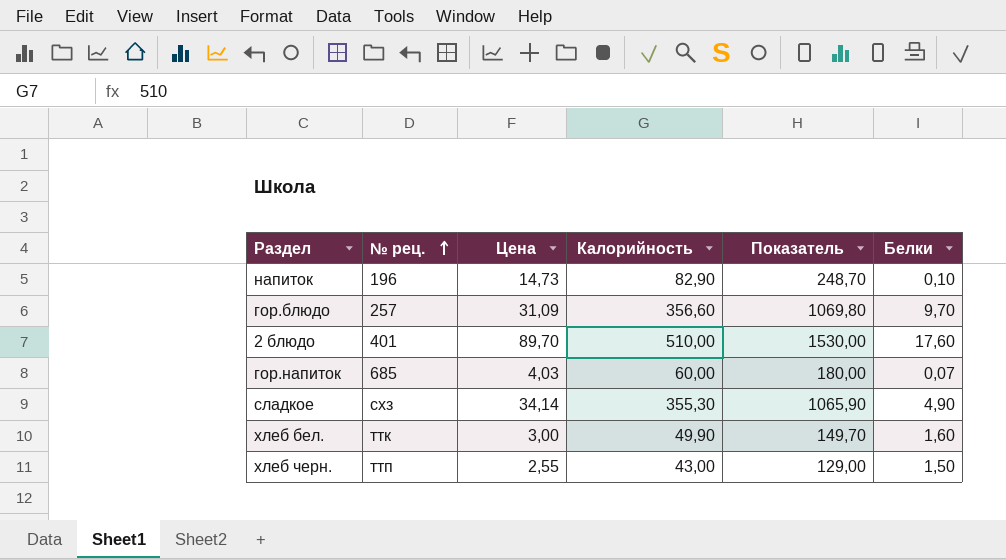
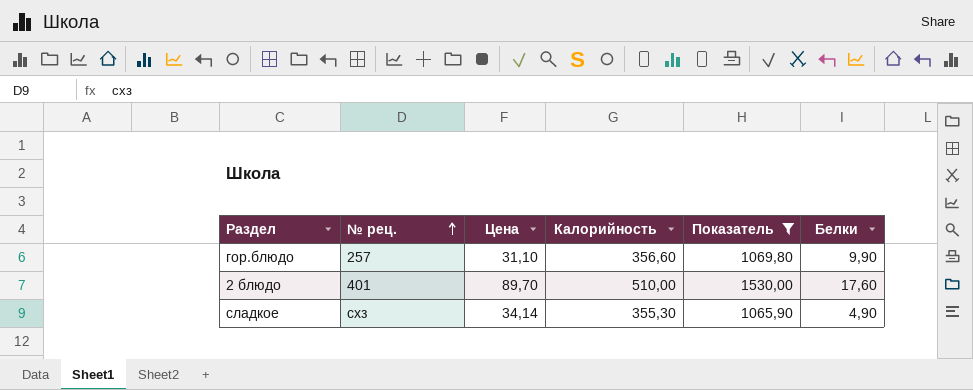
filter: none -> Показатель >= 1065,90
гор.блюдо | Цена: 31,09 -> 31,10
гор.блюдо | Белки: 9,70 -> 9,90

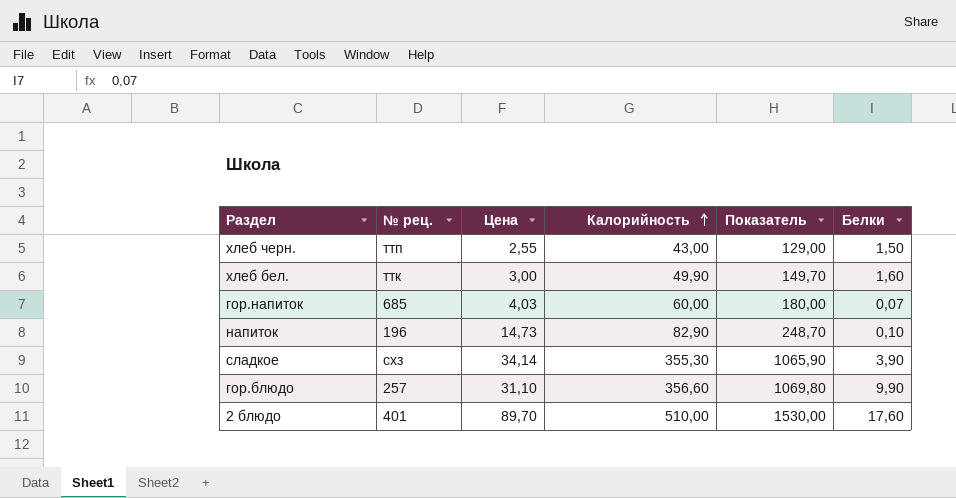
filter: Показатель >= 1065,90 -> none
row order: № рец. ascending -> Калорийность ascending
сладкое | Белки: 4,90 -> 3,90

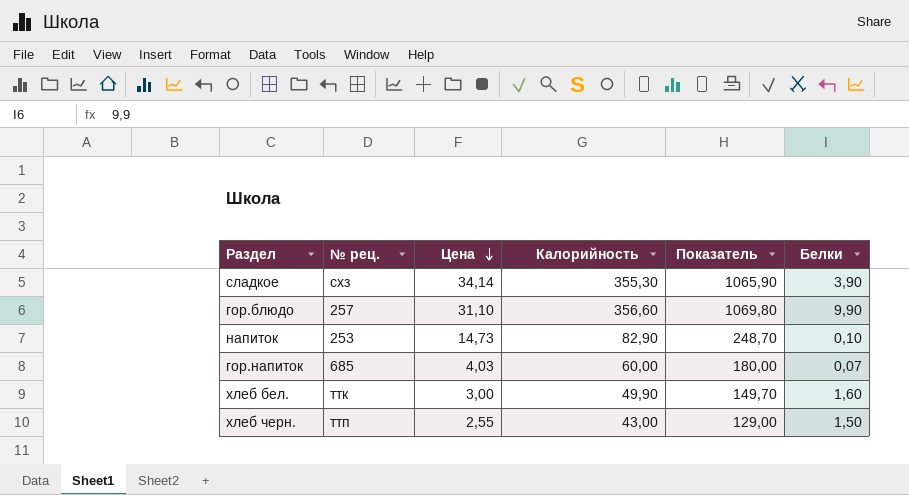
row order: Калорийность ascending -> Цена descending
row 2 блюдо: 401 | 89,70 | 510,00 | 1530,00 | 17,60 -> none
напиток | № рец.: 196 -> 253

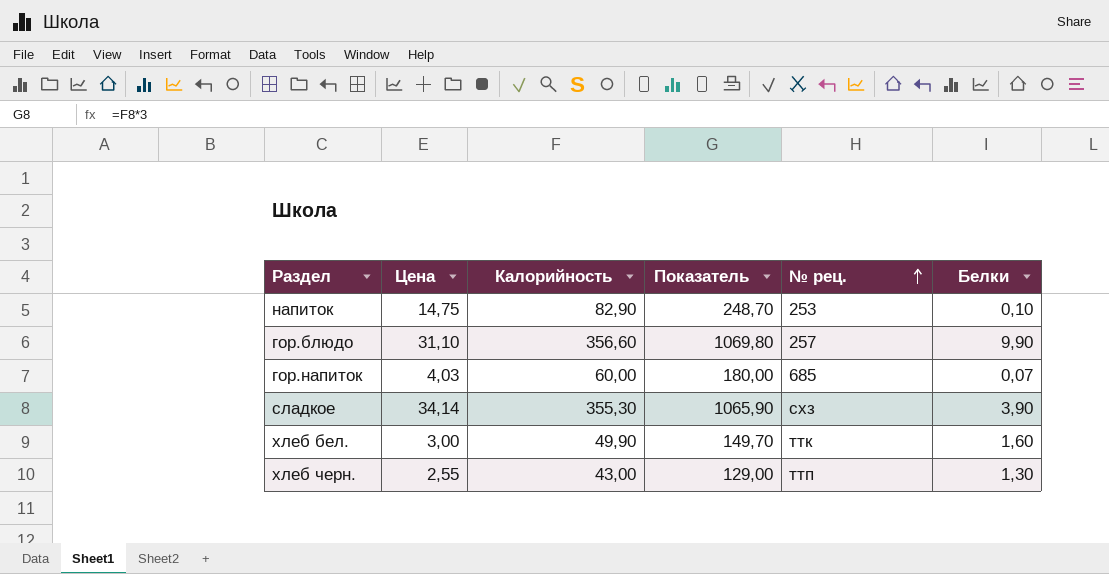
row order: Цена descending -> № рец. ascending
column № рец. | position: 2 -> 5
напиток | Цена: 14,73 -> 14,75
хлеб черн. | Белки: 1,50 -> 1,30

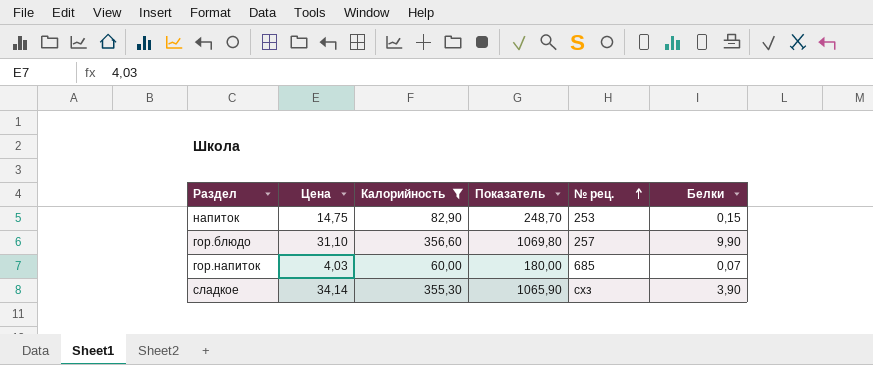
filter: none -> Калорийность >= 60,00
напиток | Белки: 0,10 -> 0,15

